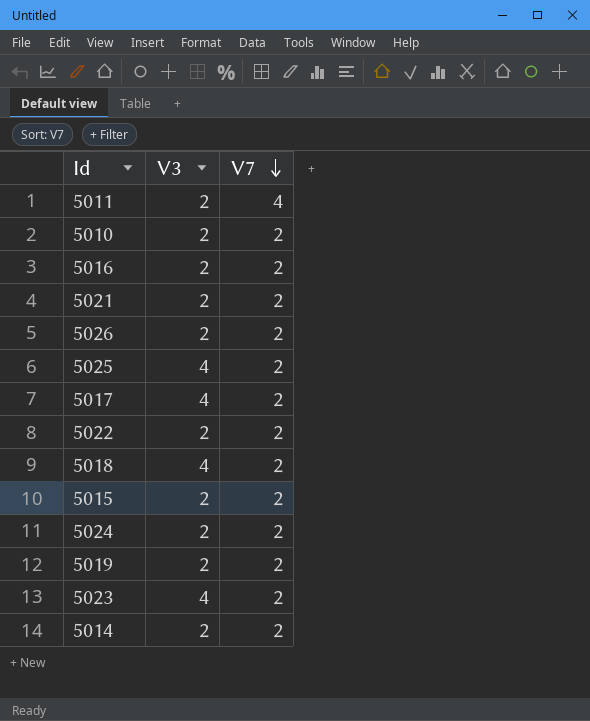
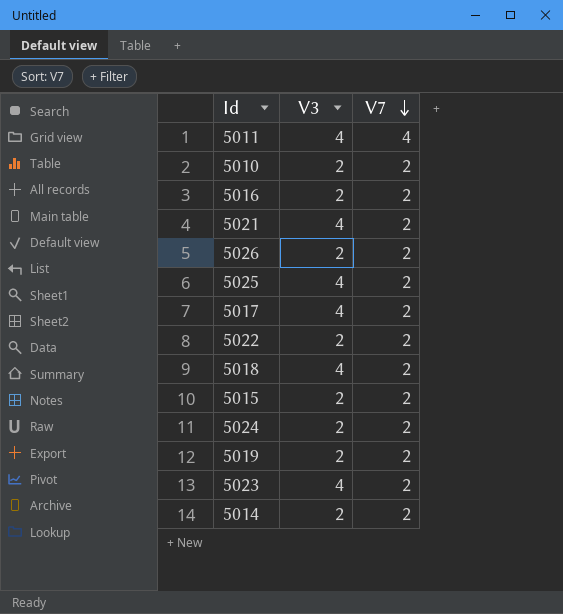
5011 | V3: 2 -> 4
5021 | V3: 2 -> 4

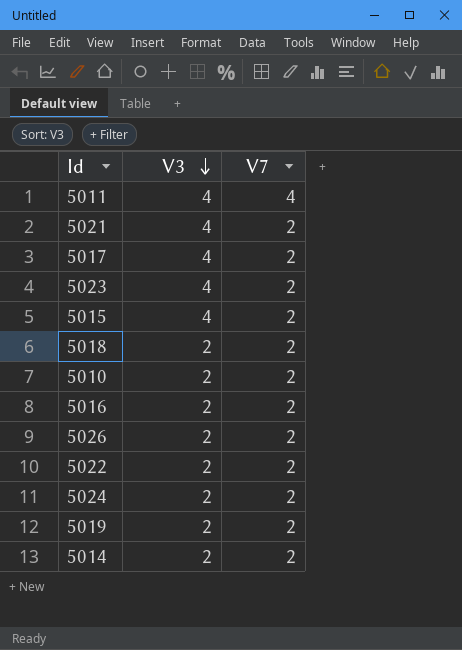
row order: V7 descending -> V3 descending
row 5025: 4 | 2 -> none
5015 | V3: 2 -> 4
5018 | V3: 4 -> 2

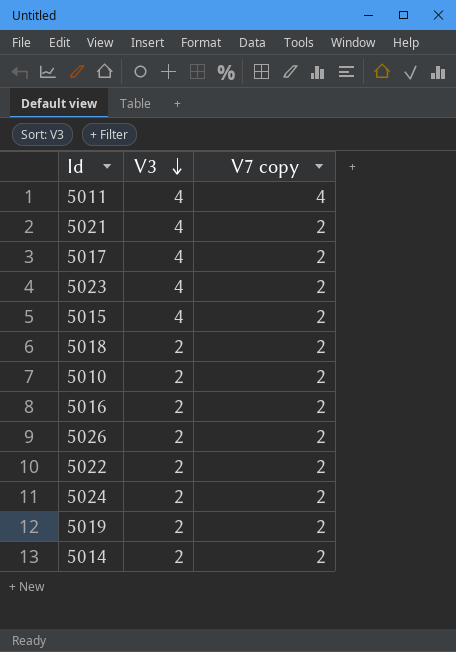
column name: V7 -> V7 copy

